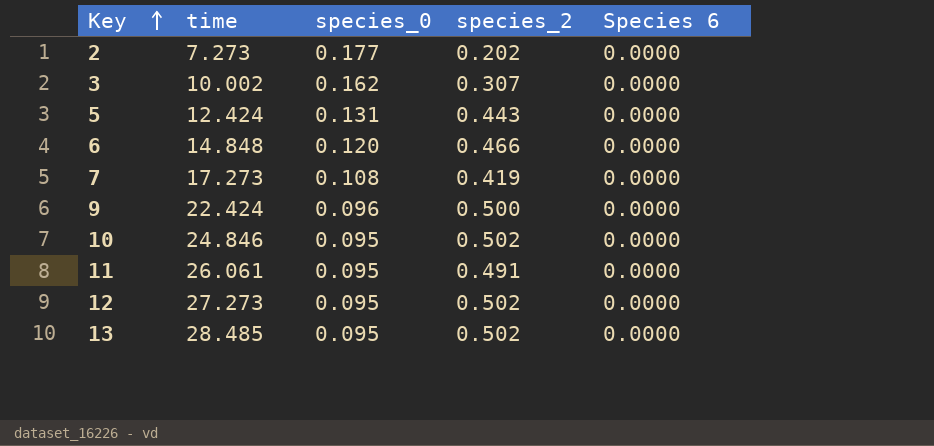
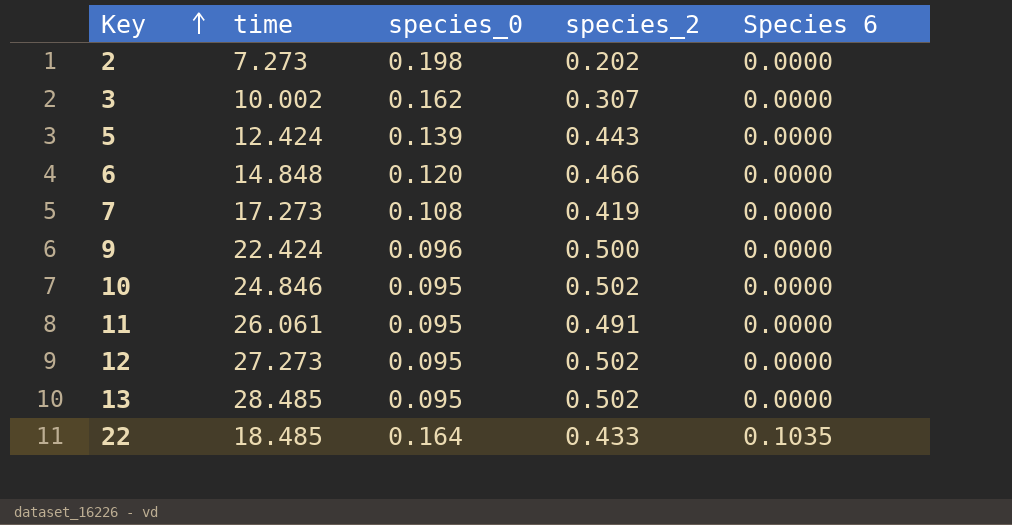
2 | species_0: 0.177 -> 0.198
5 | species_0: 0.131 -> 0.139
row 22: none -> 18.485 | 0.164 | 0.433 | 0.1035

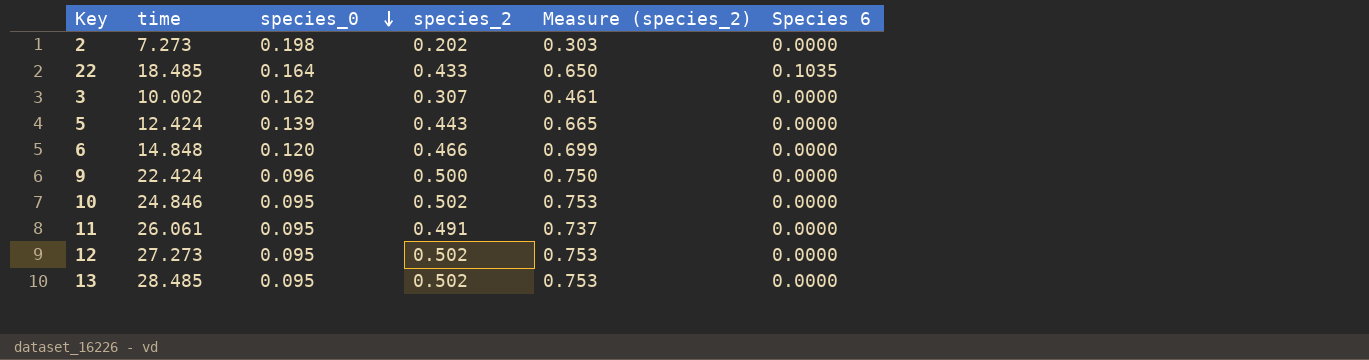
row order: Key ascending -> species_0 descending
column Measure (species_2) | formula: none -> [species_2] * 1.5
row 7: 17.273 | 0.108 | 0.419 | 0.0000 -> none

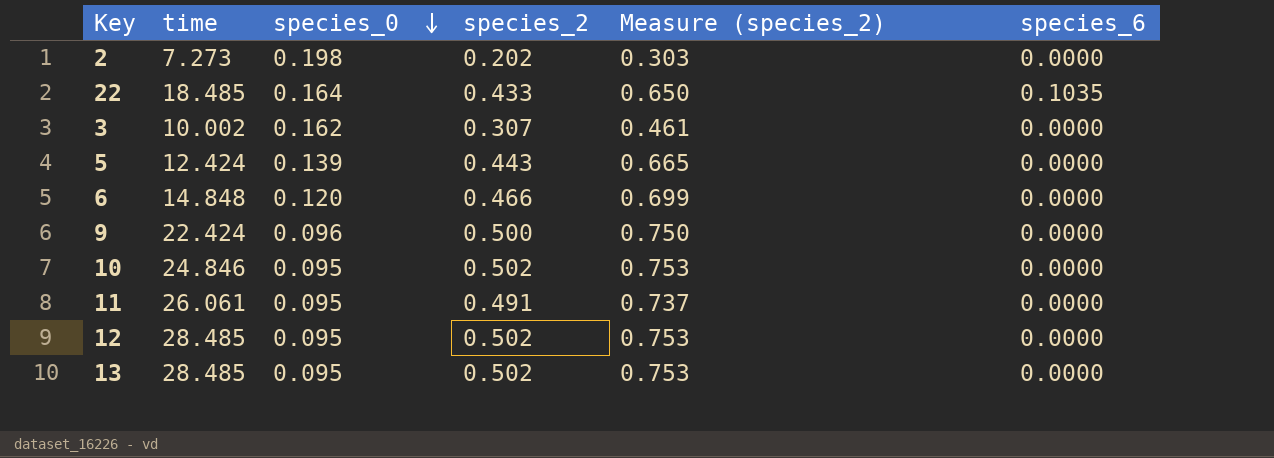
column name: Species 6 -> species_6
12 | time: 27.273 -> 28.485

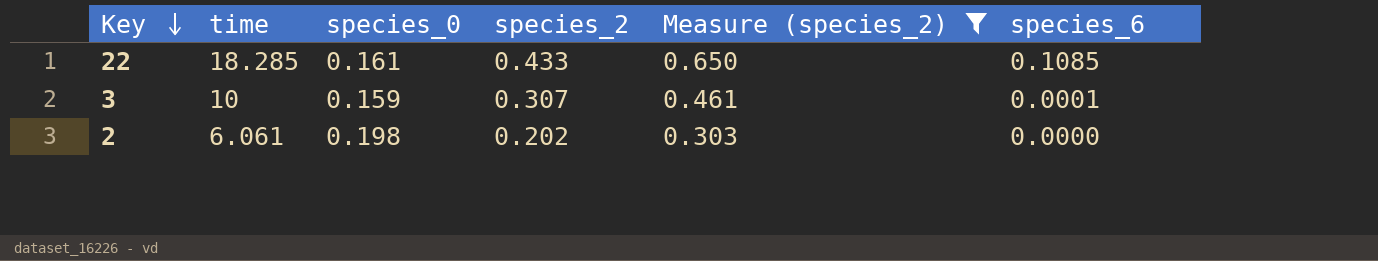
filter: none -> Measure (species_2) <= 0.650
row order: species_0 descending -> Key descending
22 | time: 18.485 -> 18.285
22 | species_0: 0.164 -> 0.161
22 | species_6: 0.1035 -> 0.1085
3 | time: 10.002 -> 10
3 | species_0: 0.162 -> 0.159
3 | species_6: 0.0000 -> 0.0001
2 | time: 7.273 -> 6.061

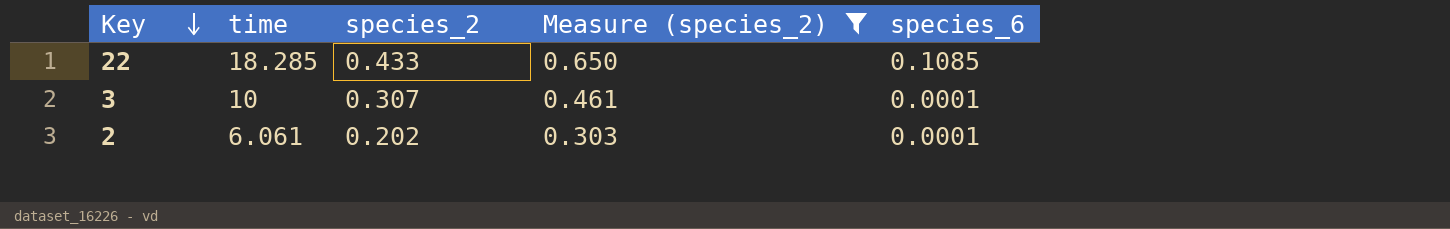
column species_0 | position: 3 -> none
2 | species_6: 0.0000 -> 0.0001

